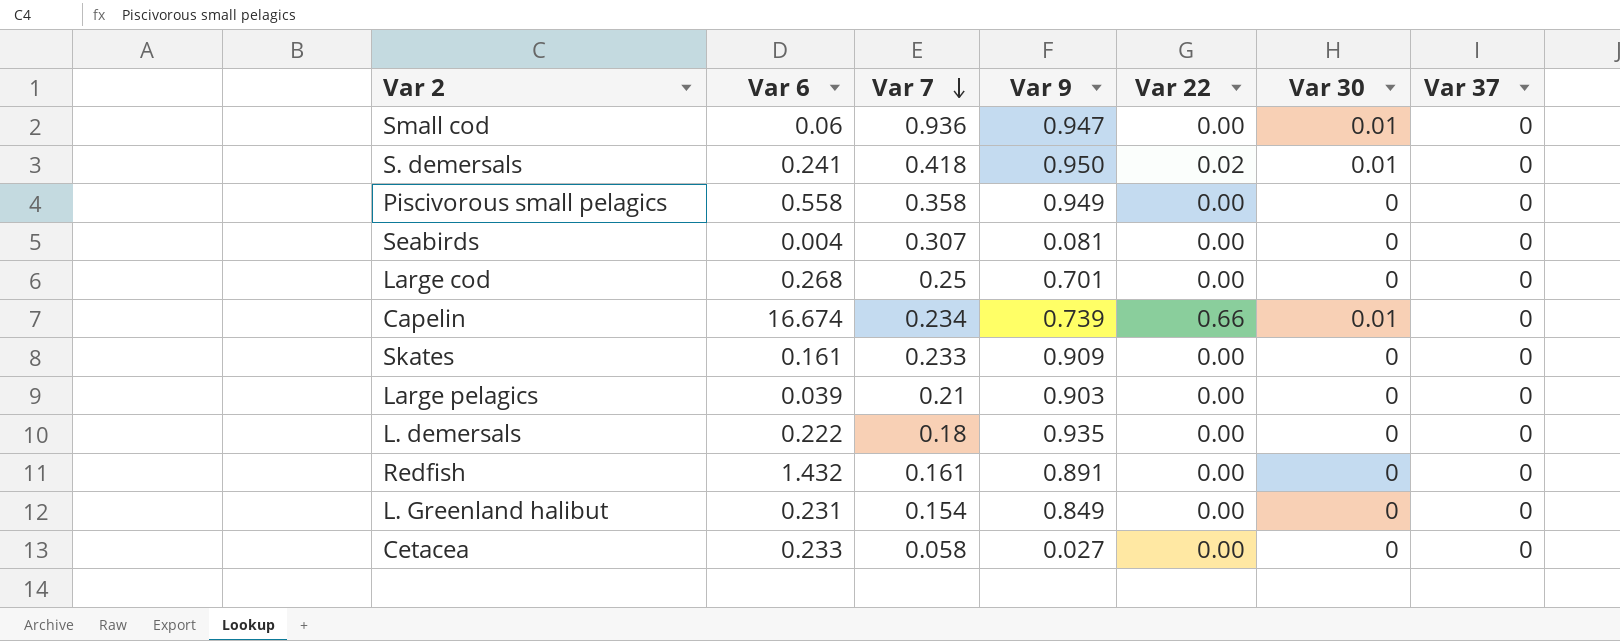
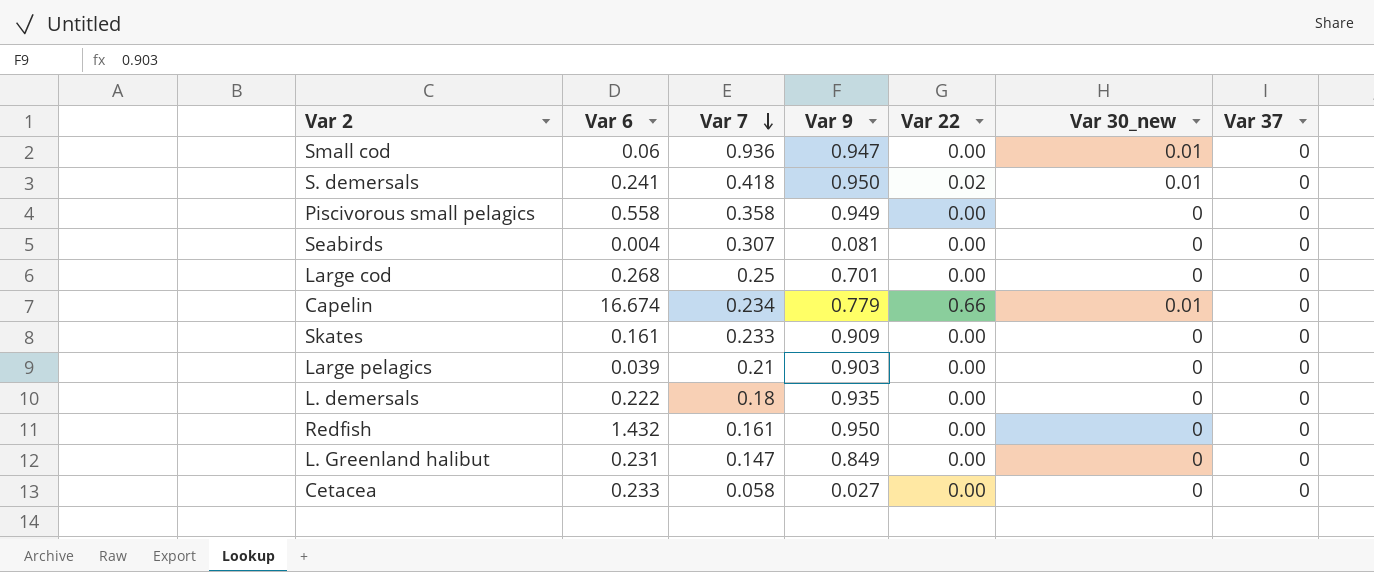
column name: Var 30 -> Var 30_new
Capelin | Var 9: 0.739 -> 0.779
Redfish | Var 9: 0.891 -> 0.950
L. Greenland halibut | Var 7: 0.154 -> 0.147

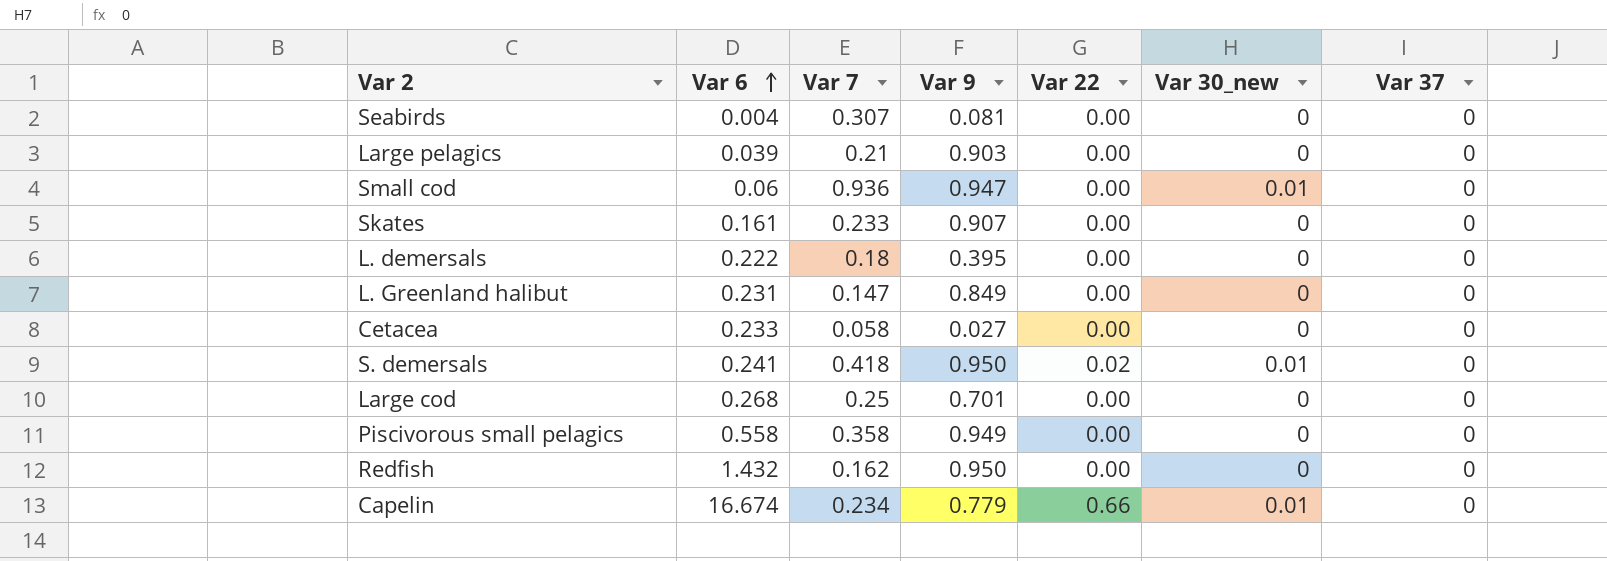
row order: Var 7 descending -> Var 6 ascending
Skates | Var 9: 0.909 -> 0.907
L. demersals | Var 9: 0.935 -> 0.395
Redfish | Var 7: 0.161 -> 0.162

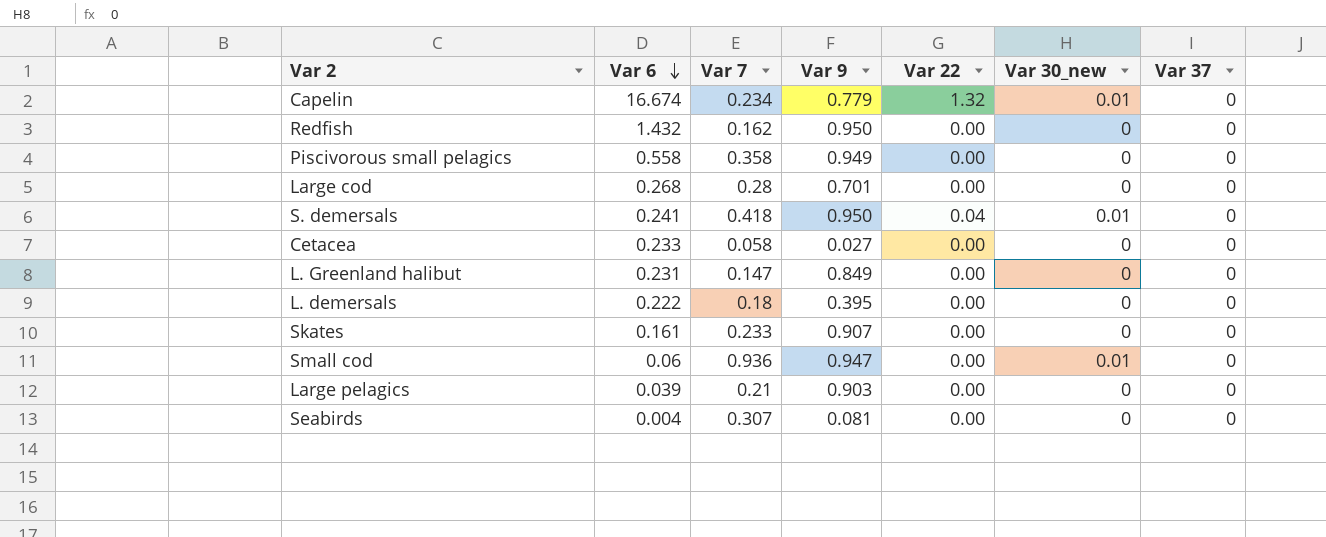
row order: Var 6 ascending -> Var 6 descending
Capelin | Var 22: 0.66 -> 1.32
Large cod | Var 7: 0.25 -> 0.28
S. demersals | Var 22: 0.02 -> 0.04

